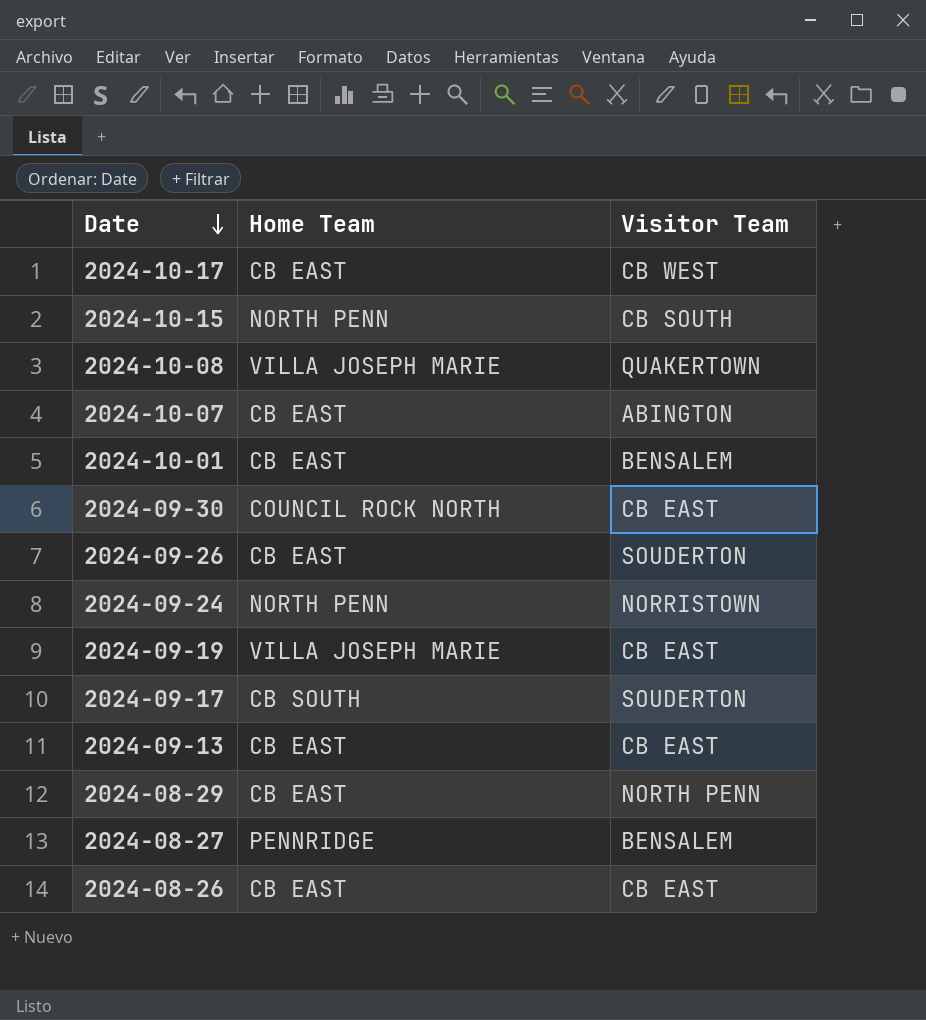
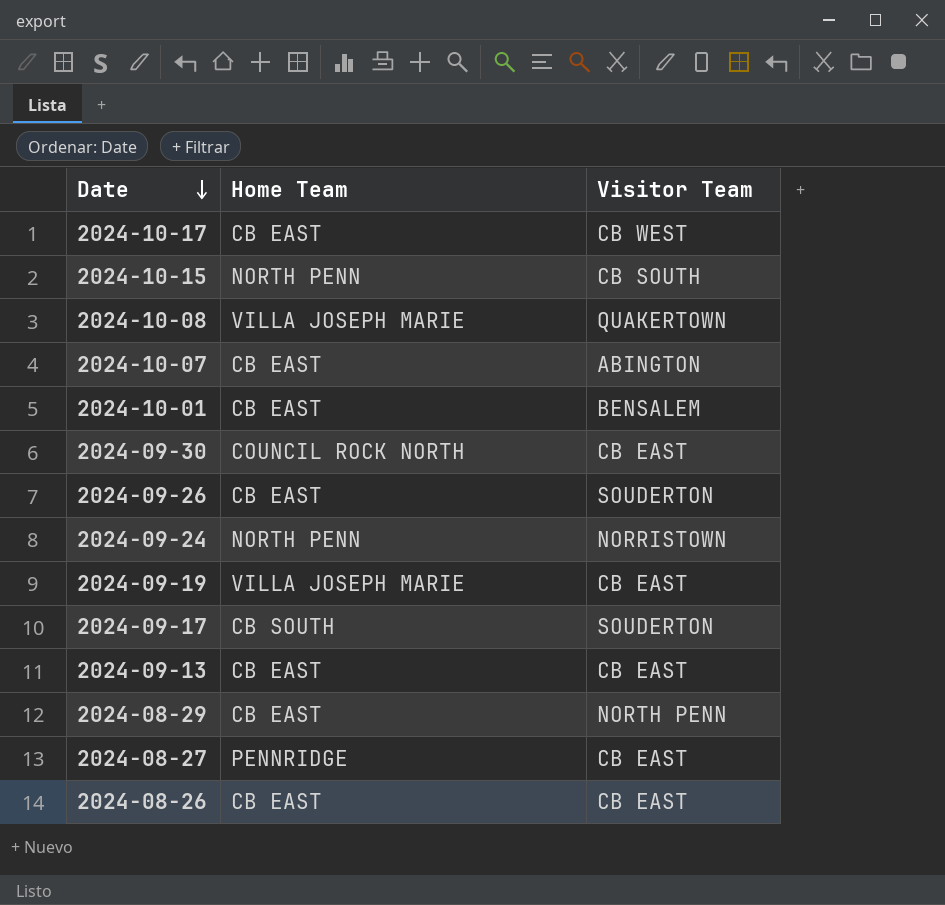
2024-08-27 | Visitor Team: BENSALEM -> CB EAST

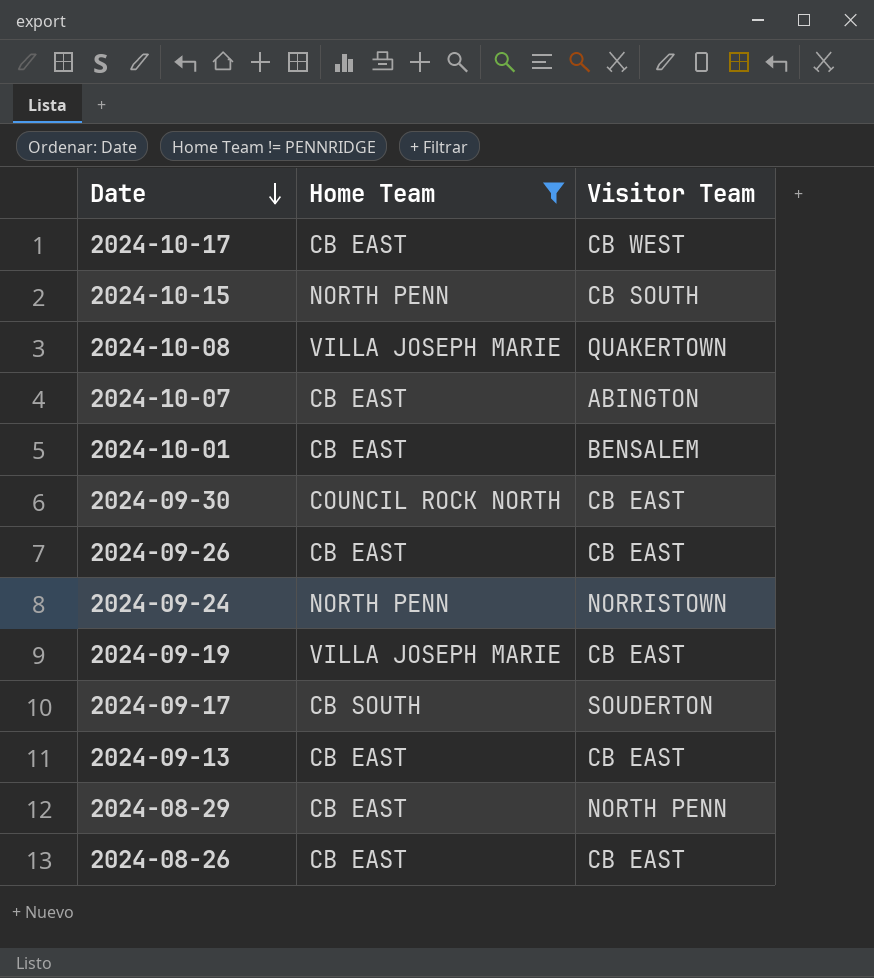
filter: none -> Home Team != PENNRIDGE
2024-09-26 | Visitor Team: SOUDERTON -> CB EAST

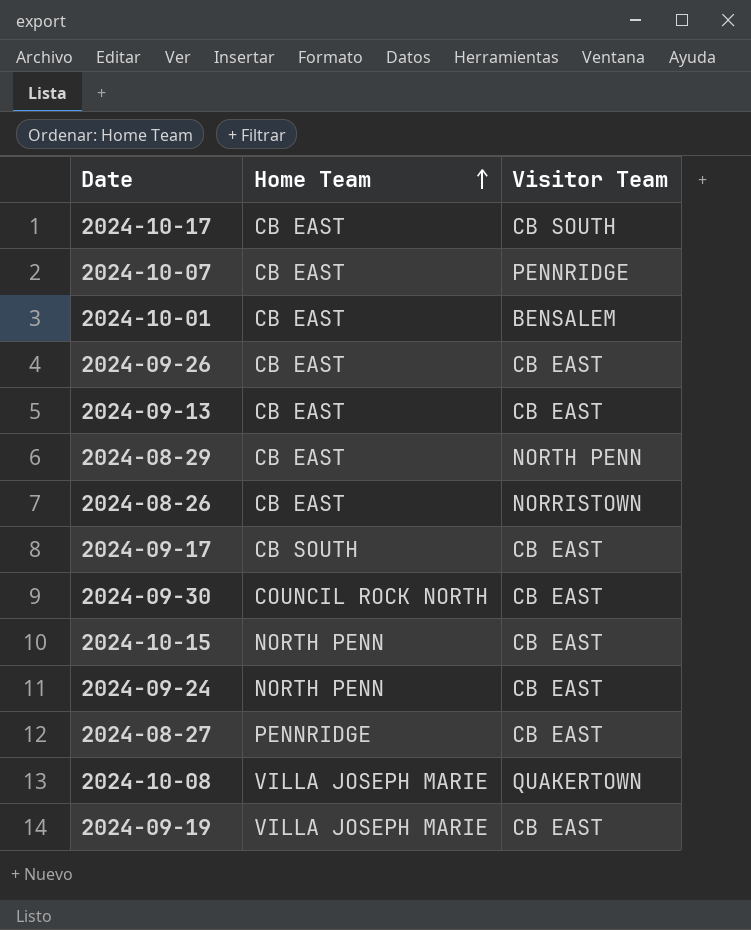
filter: Home Team != PENNRIDGE -> none
row order: Date descending -> Home Team ascending
2024-10-17 | Visitor Team: CB WEST -> CB SOUTH
2024-10-07 | Visitor Team: ABINGTON -> PENNRIDGE
2024-08-26 | Visitor Team: CB EAST -> NORRISTOWN
2024-09-17 | Visitor Team: SOUDERTON -> CB EAST
2024-10-15 | Visitor Team: CB SOUTH -> CB EAST
2024-09-24 | Visitor Team: NORRISTOWN -> CB EAST

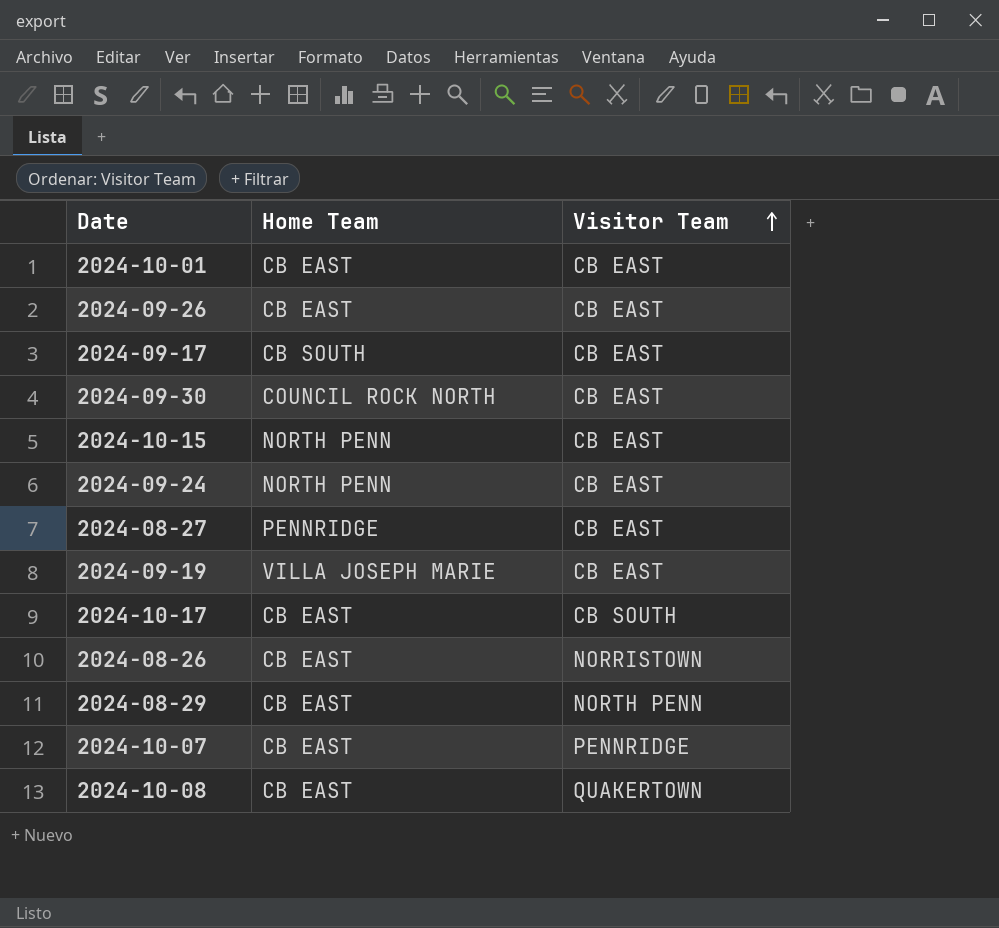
row order: Home Team ascending -> Visitor Team ascending
row 2024-09-13: CB EAST | CB EAST -> none
2024-10-01 | Visitor Team: BENSALEM -> CB EAST
2024-10-08 | Home Team: VILLA JOSEPH MARIE -> CB EAST

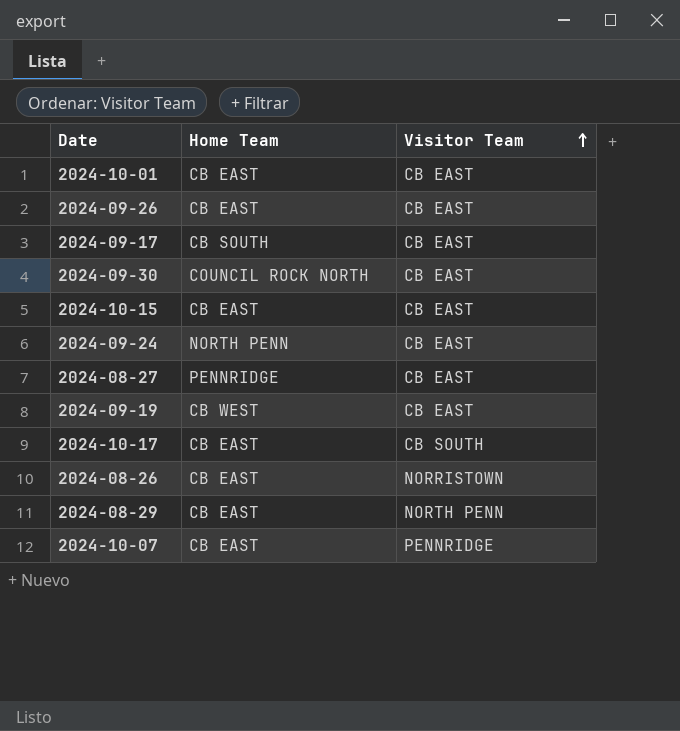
row 2024-10-08: CB EAST | QUAKERTOWN -> none
2024-10-15 | Home Team: NORTH PENN -> CB EAST
2024-09-19 | Home Team: VILLA JOSEPH MARIE -> CB WEST

